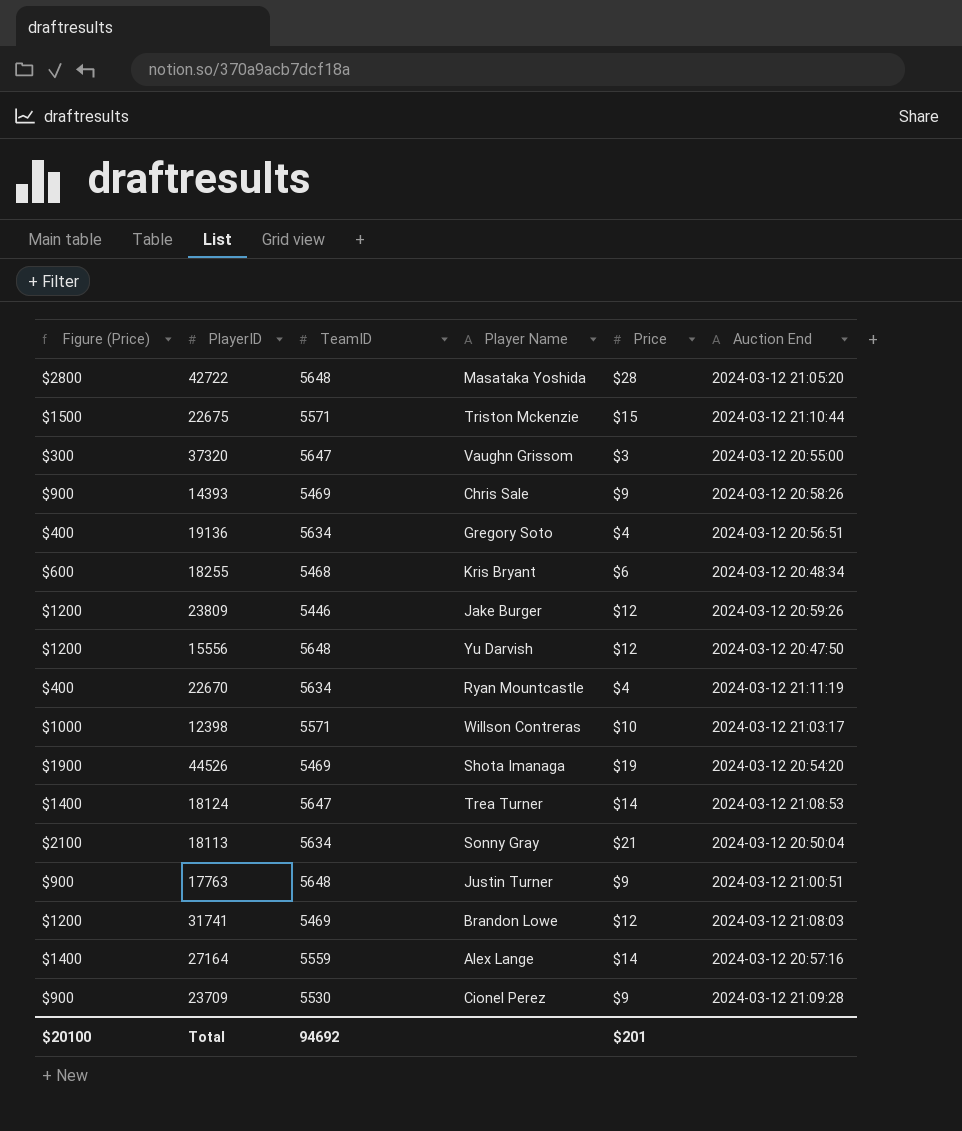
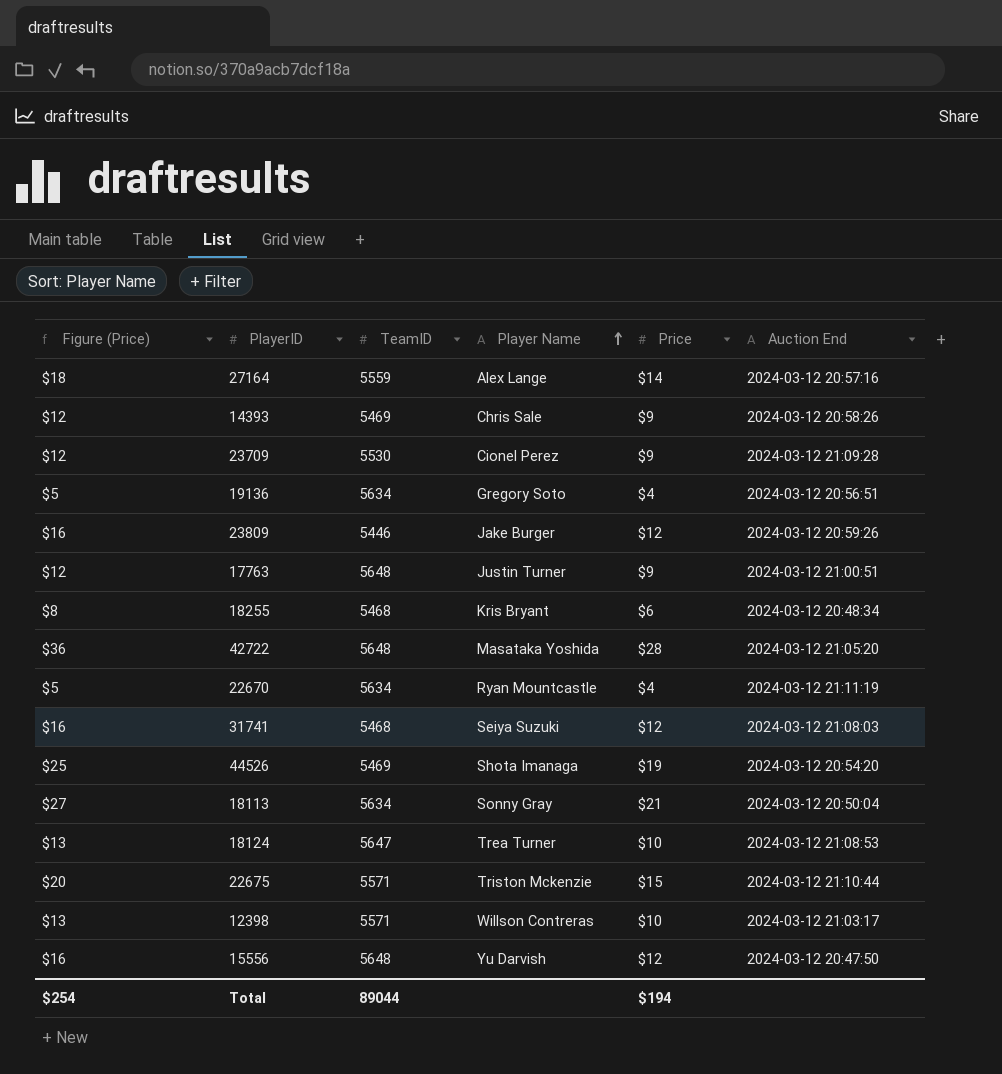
row order: none -> Player Name ascending
column Figure (Price) | formula: [Price] * 100 -> [Price] * 1.3
row 37320: $300 | 5647 | Vaughn Grissom | $3 | 2024-03-12 20:55:00 -> none
31741 | TeamID: 5469 -> 5468
31741 | Player Name: Brandon Lowe -> Seiya Suzuki
18124 | Price: $14 -> $10
Total | Figure (Price): $20100 -> $254
Total | TeamID: 94692 -> 89044
Total | Price: $201 -> $194

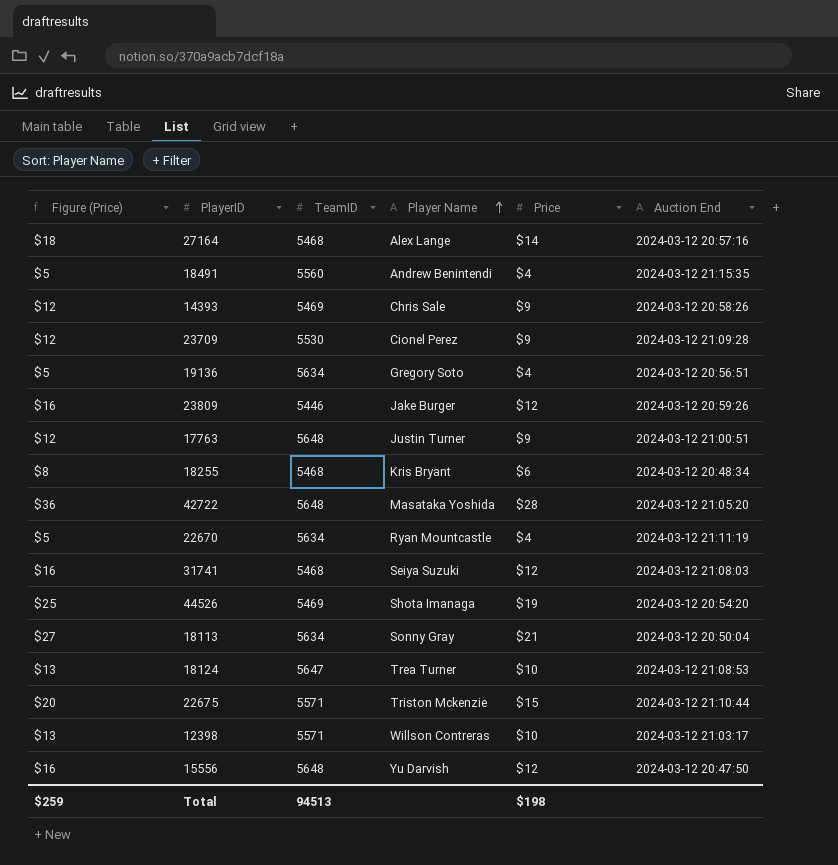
27164 | TeamID: 5559 -> 5468
row 18491: none -> $5 | 5560 | Andrew Benintendi | $4 | 2024-03-12 21:15:35
Total | Figure (Price): $254 -> $259
Total | TeamID: 89044 -> 94513
Total | Price: $194 -> $198

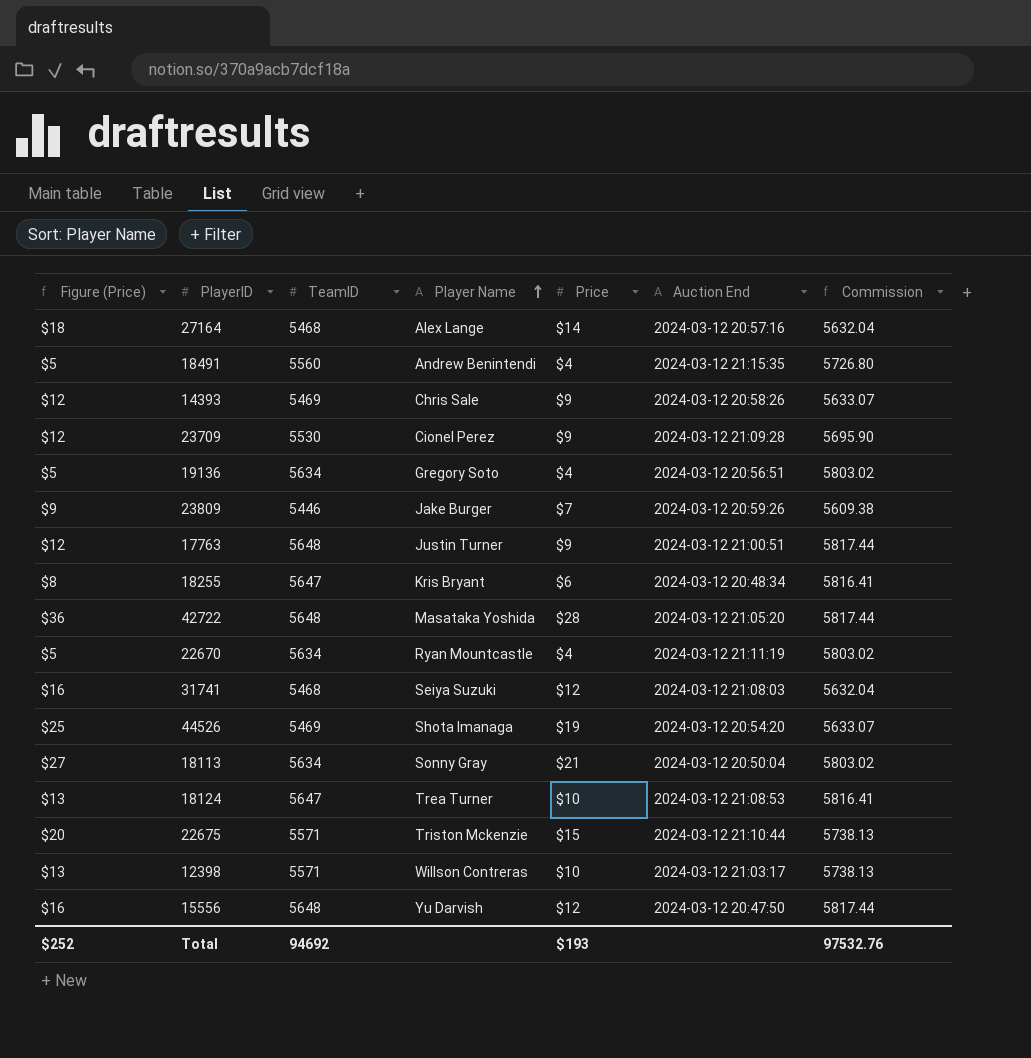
column Commission | formula: none -> [TeamID] * 1.03
23809 | Figure (Price): $16 -> $9
23809 | Price: $12 -> $7
18255 | TeamID: 5468 -> 5647
Total | Figure (Price): $259 -> $252
Total | TeamID: 94513 -> 94692
Total | Price: $198 -> $193

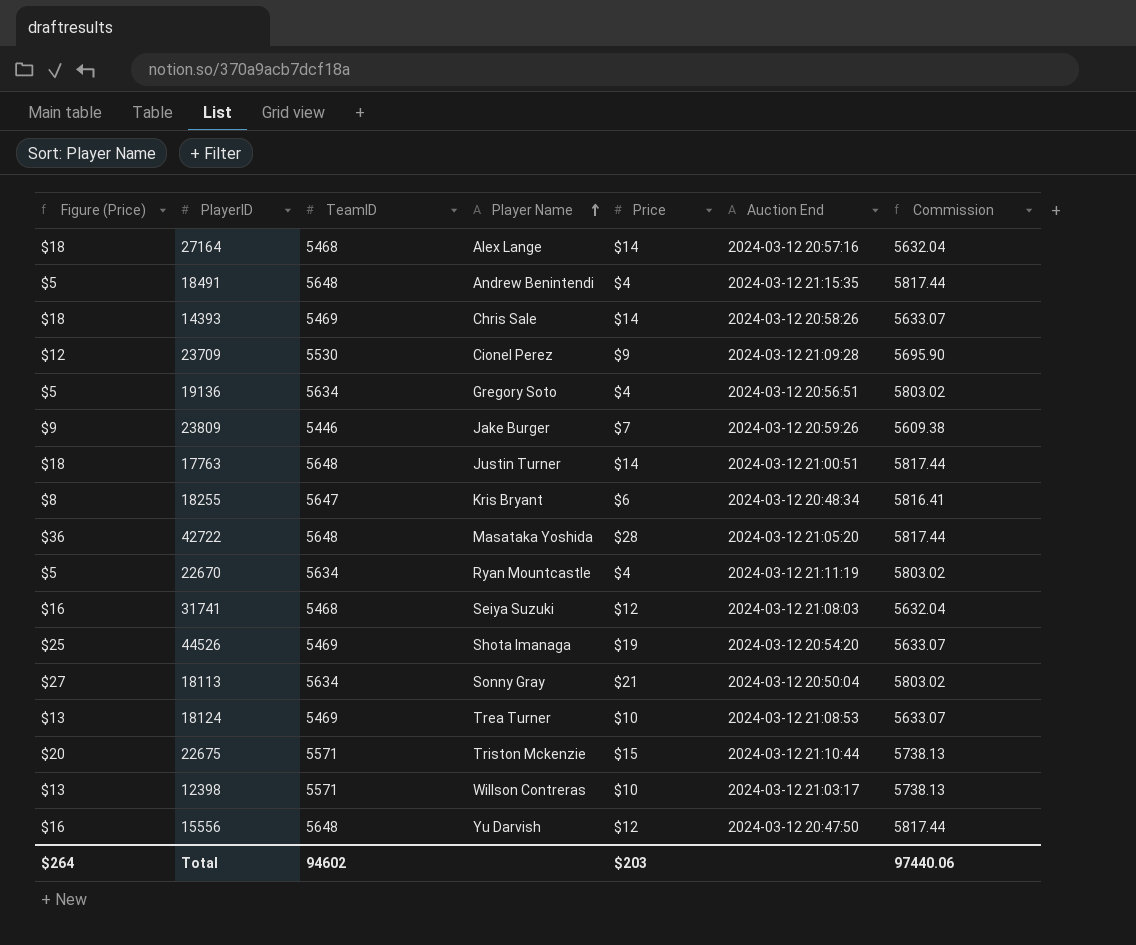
18491 | TeamID: 5560 -> 5648
18491 | Commission: 5726.80 -> 5817.44
14393 | Figure (Price): $12 -> $18
14393 | Price: $9 -> $14
17763 | Figure (Price): $12 -> $18
17763 | Price: $9 -> $14
18124 | TeamID: 5647 -> 5469
18124 | Commission: 5816.41 -> 5633.07
Total | Figure (Price): $252 -> $264
Total | TeamID: 94692 -> 94602
Total | Price: $193 -> $203
Total | Commission: 97532.76 -> 97440.06

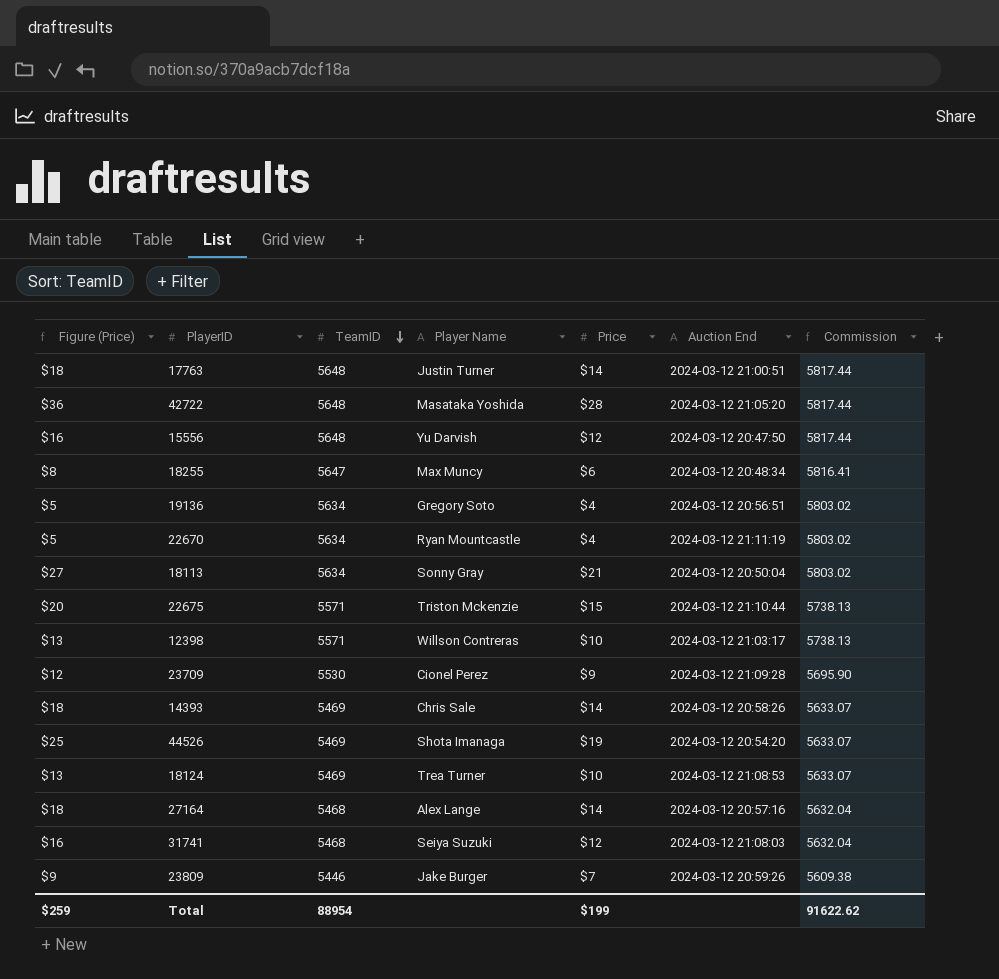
row order: Player Name ascending -> TeamID descending
row 18491: $5 | 5648 | Andrew Benintendi | $4 | 2024-03-12 21:15:35 | 5817.44 -> none
18255 | Player Name: Kris Bryant -> Max Muncy
Total | Figure (Price): $264 -> $259
Total | TeamID: 94602 -> 88954
Total | Price: $203 -> $199
Total | Commission: 97440.06 -> 91622.62

